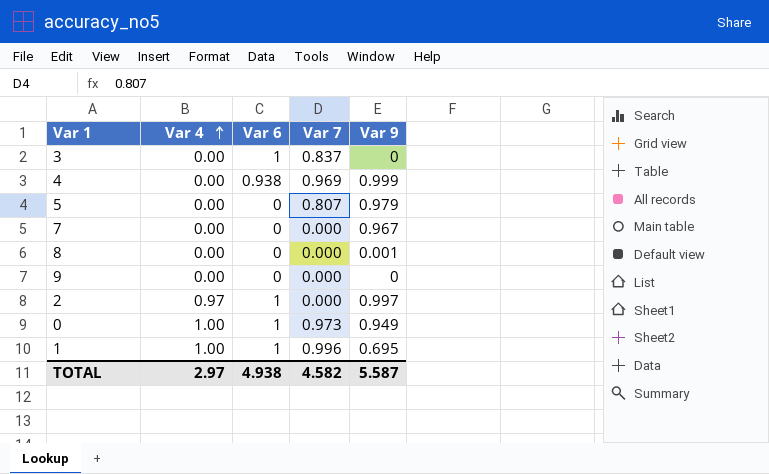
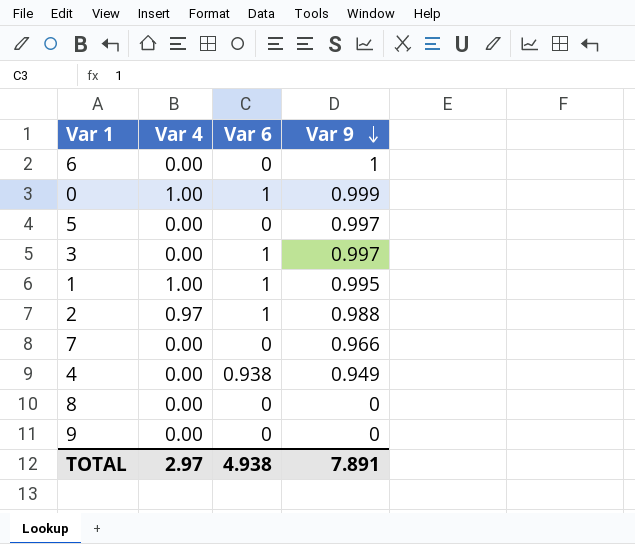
row order: Var 4 ascending -> Var 9 descending
column Var 7 | position: 4 -> none
row 6: none -> 0.00 | 0 | 1
0 | Var 9: 0.949 -> 0.999
5 | Var 9: 0.979 -> 0.997
3 | Var 9: 0 -> 0.997
1 | Var 9: 0.695 -> 0.995
2 | Var 9: 0.997 -> 0.988
7 | Var 9: 0.967 -> 0.966
4 | Var 9: 0.999 -> 0.949
8 | Var 9: 0.001 -> 0
TOTAL | Var 9: 5.587 -> 7.891

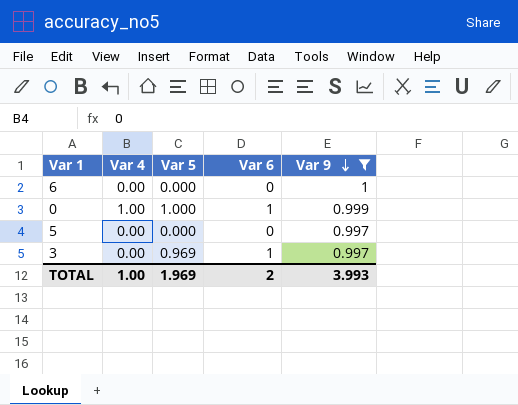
filter: none -> Var 9 >= 0.997
column Var 5 | position: none -> 3
TOTAL | Var 4: 2.97 -> 1.00
TOTAL | Var 6: 4.938 -> 2
TOTAL | Var 9: 7.891 -> 3.993

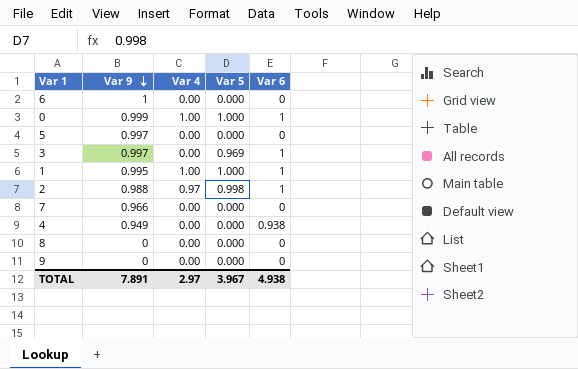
filter: Var 9 >= 0.997 -> none
column Var 9 | position: 5 -> 2
TOTAL | Var 9: 3.993 -> 7.891
TOTAL | Var 4: 1.00 -> 2.97
TOTAL | Var 5: 1.969 -> 3.967
TOTAL | Var 6: 2 -> 4.938

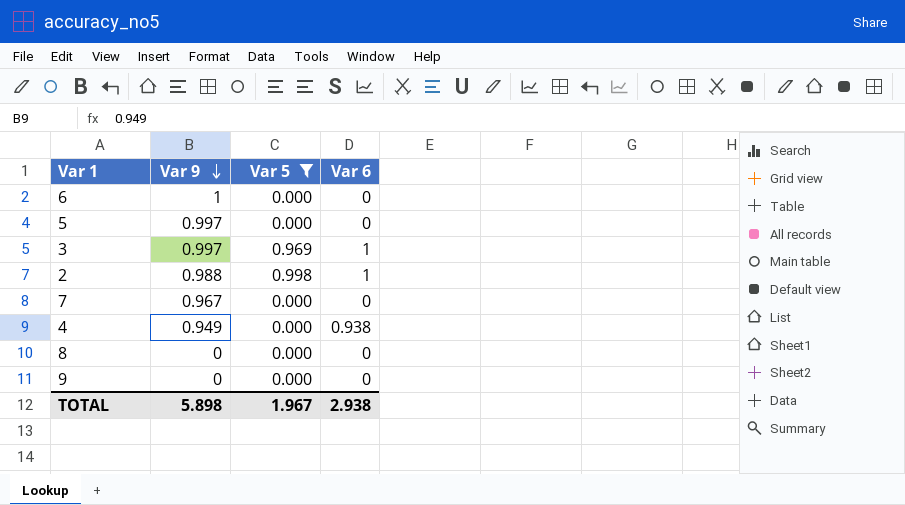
filter: none -> Var 5 != 1.000
column Var 4 | position: 3 -> none
7 | Var 9: 0.966 -> 0.967
TOTAL | Var 9: 7.891 -> 5.898
TOTAL | Var 5: 3.967 -> 1.967
TOTAL | Var 6: 4.938 -> 2.938

